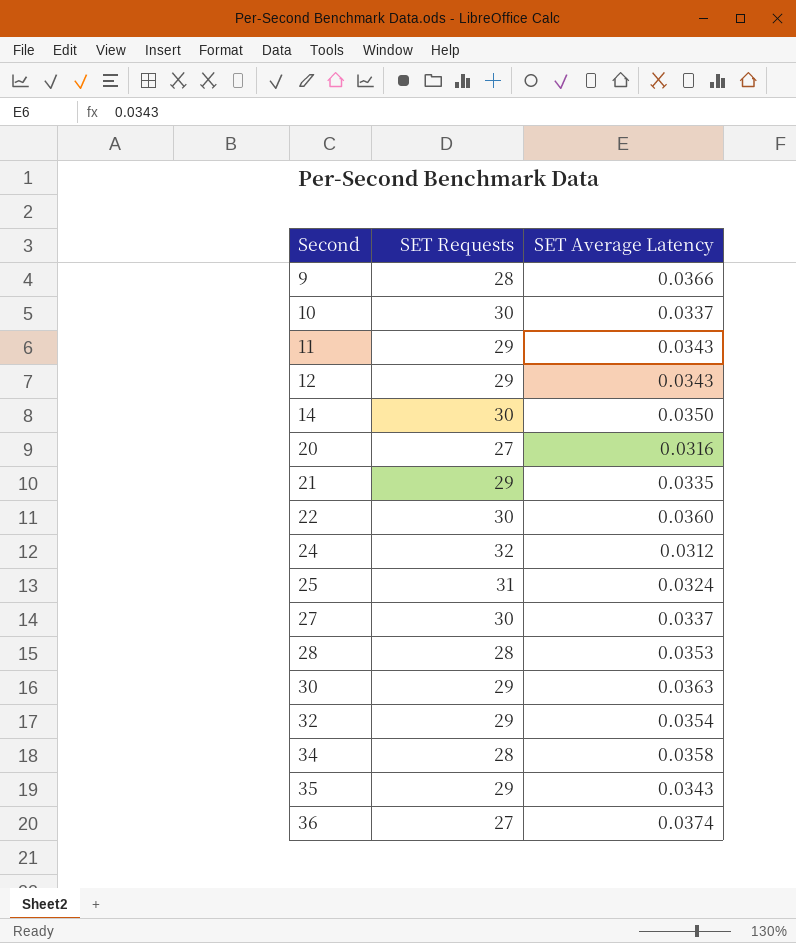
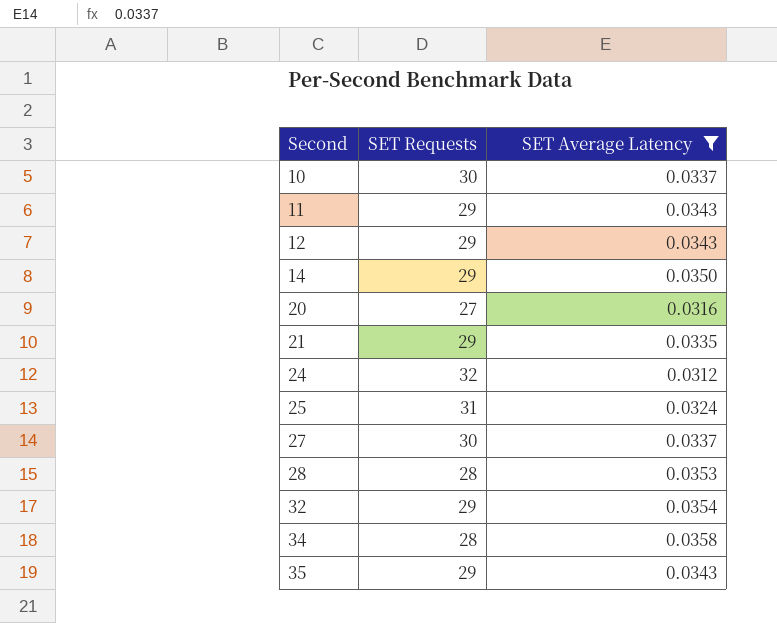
filter: none -> SET Average Latency <= 0.0358
14 | SET Requests: 30 -> 29

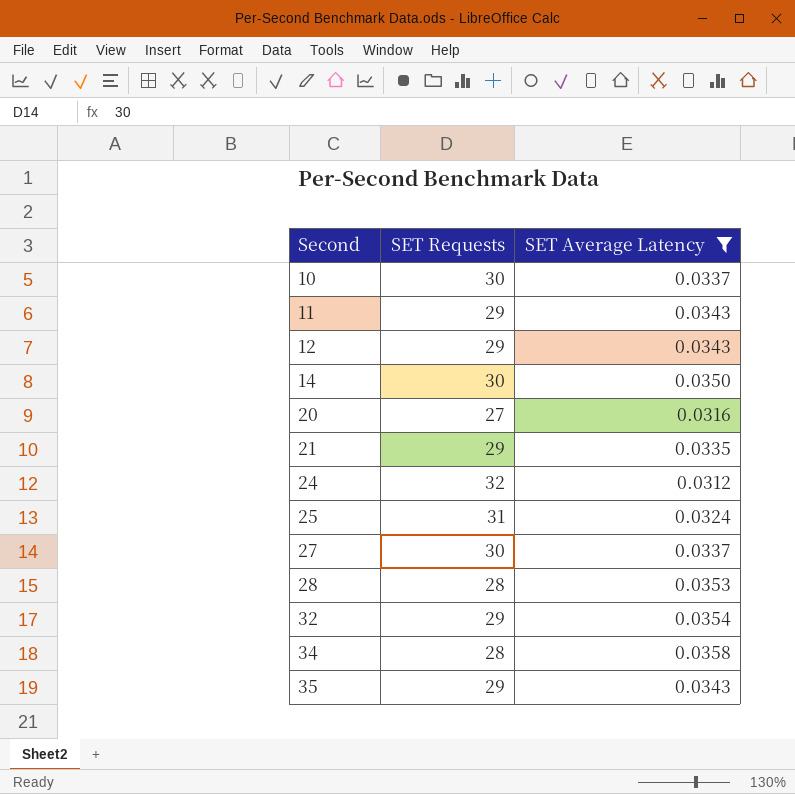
14 | SET Requests: 29 -> 30

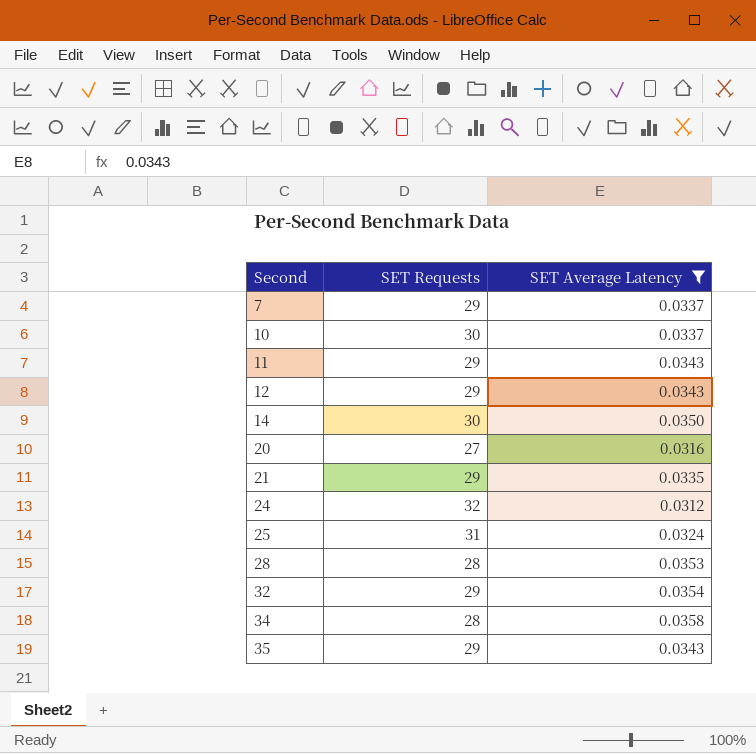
row 27: 30 | 0.0337 -> none
row 7: none -> 29 | 0.0337

